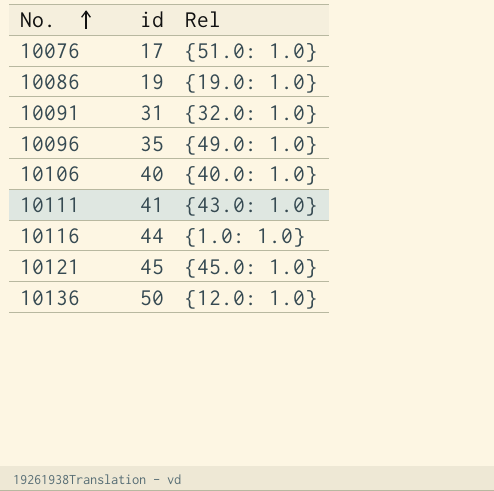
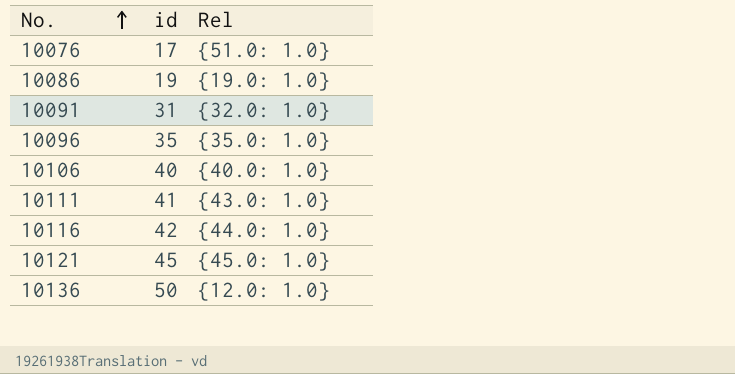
10096 | Rel: {49.0: 1.0} -> {35.0: 1.0}
10116 | id: 44 -> 42
10116 | Rel: {1.0: 1.0} -> {44.0: 1.0}

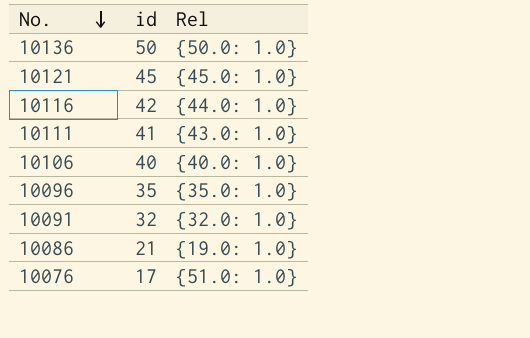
row order: No. ascending -> No. descending
10136 | Rel: {12.0: 1.0} -> {50.0: 1.0}
10091 | id: 31 -> 32
10086 | id: 19 -> 21

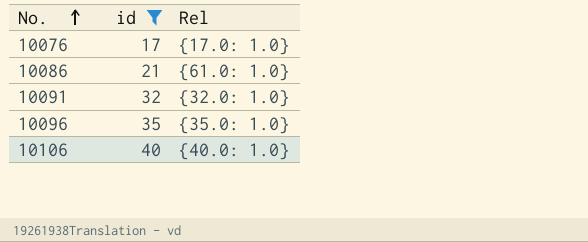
filter: none -> id <= 40
row order: No. descending -> No. ascending
10076 | Rel: {51.0: 1.0} -> {17.0: 1.0}
10086 | Rel: {19.0: 1.0} -> {61.0: 1.0}

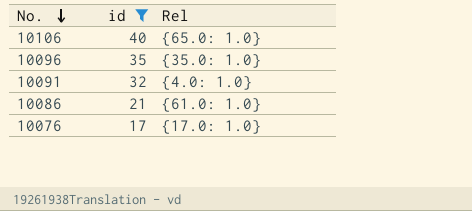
row order: No. ascending -> No. descending
10106 | Rel: {40.0: 1.0} -> {65.0: 1.0}
10091 | Rel: {32.0: 1.0} -> {4.0: 1.0}

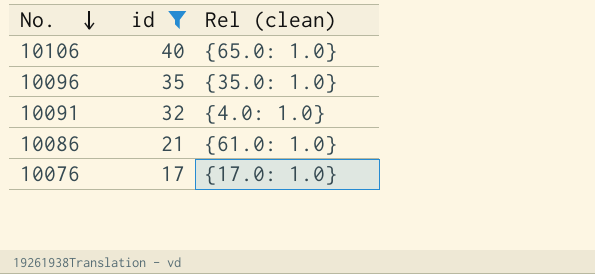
column name: Rel -> Rel (clean)

